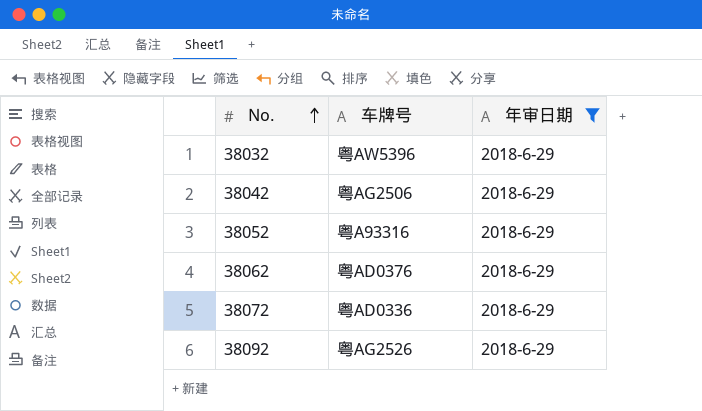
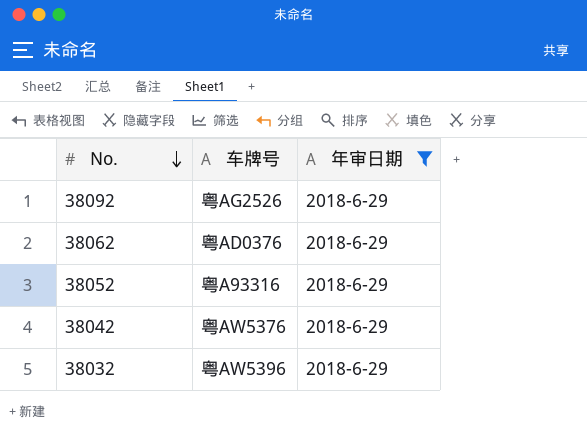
row order: No. ascending -> No. descending
row 38072: 粤AD0336 | 2018-6-29 -> none
38042 | 车牌号: 粤AG2506 -> 粤AW5376

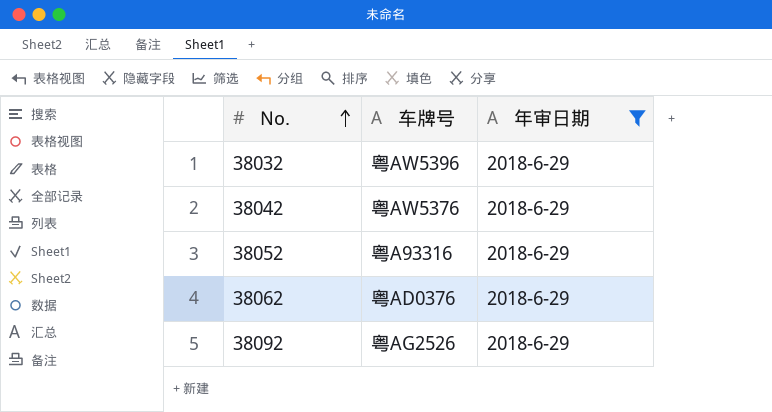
row order: No. descending -> No. ascending

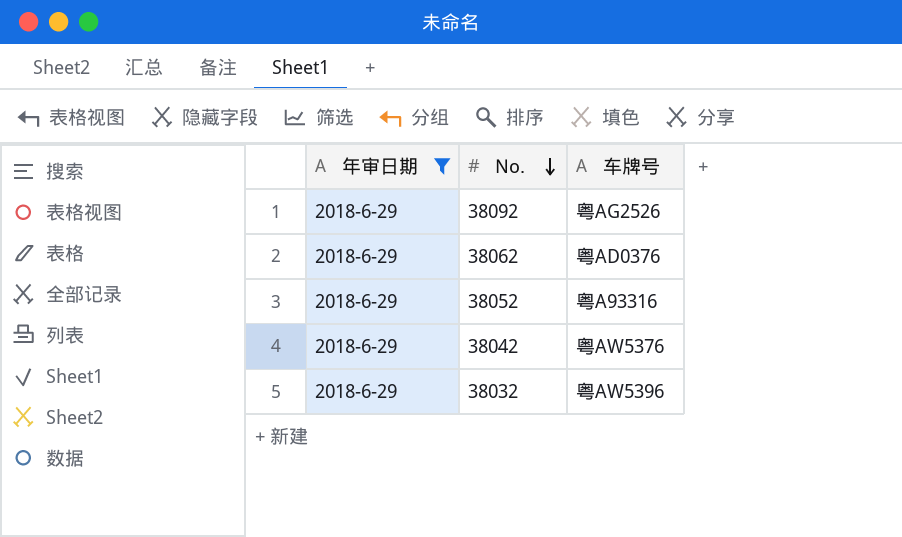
row order: No. ascending -> No. descending
column 年审日期 | position: 3 -> 1

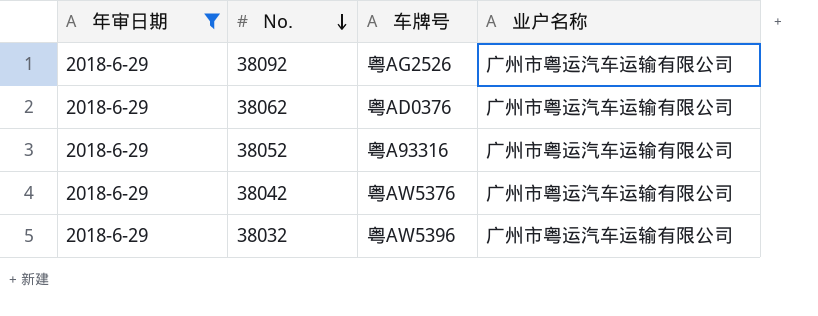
column 业户名称 | position: none -> 4

